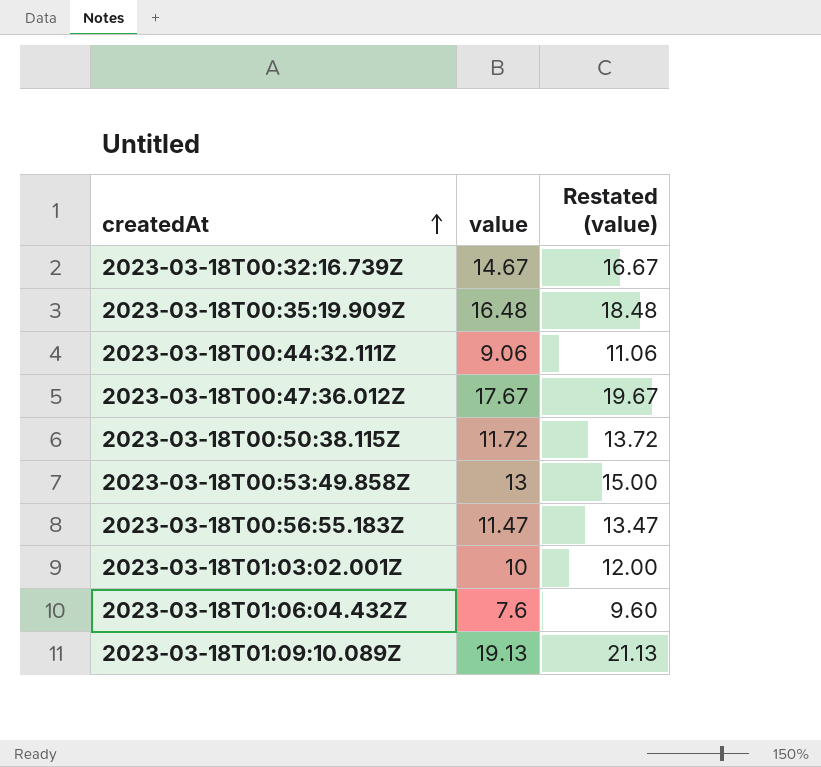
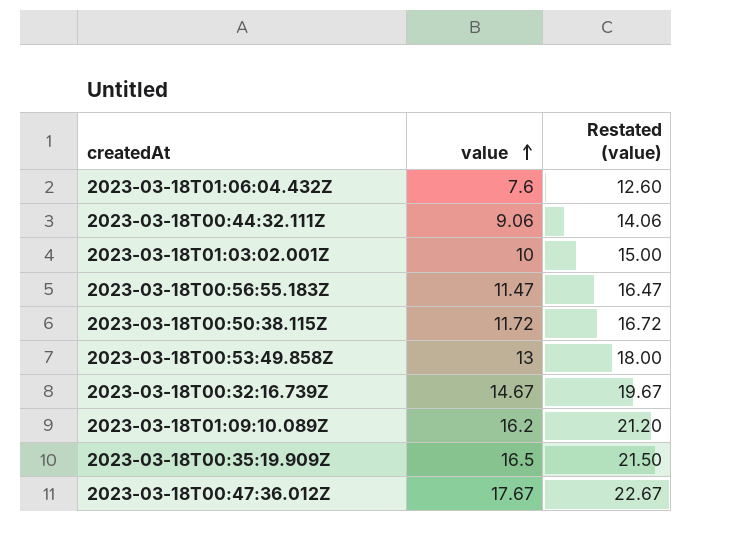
row order: createdAt ascending -> value ascending
column Restated (value) | formula: [value] + 2 -> [value] + 5
2023-03-18T01:09:10.089Z | value: 19.13 -> 16.2
2023-03-18T00:35:19.909Z | value: 16.48 -> 16.5

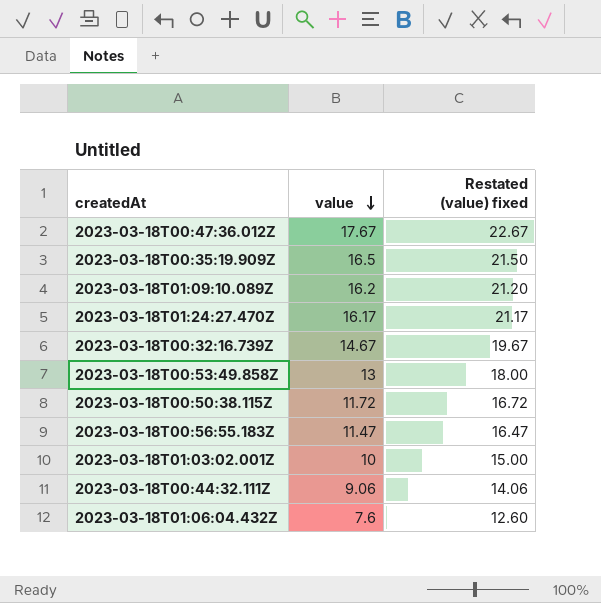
row order: value ascending -> value descending
column name: Restated (value) -> Restated (value) fixed
row 2023-03-18T01:24:27.470Z: none -> 16.17 | 21.17

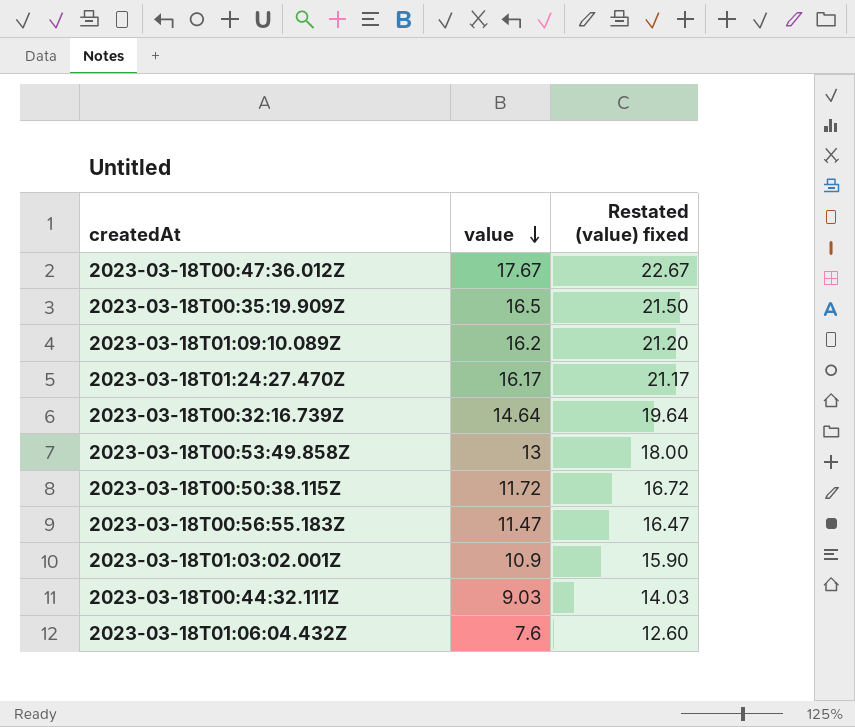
2023-03-18T00:32:16.739Z | value: 14.67 -> 14.64
2023-03-18T00:32:16.739Z | Restated (value) fixed: 19.67 -> 19.64
2023-03-18T01:03:02.001Z | value: 10 -> 10.9
2023-03-18T01:03:02.001Z | Restated (value) fixed: 15.00 -> 15.90
2023-03-18T00:44:32.111Z | value: 9.06 -> 9.03
2023-03-18T00:44:32.111Z | Restated (value) fixed: 14.06 -> 14.03

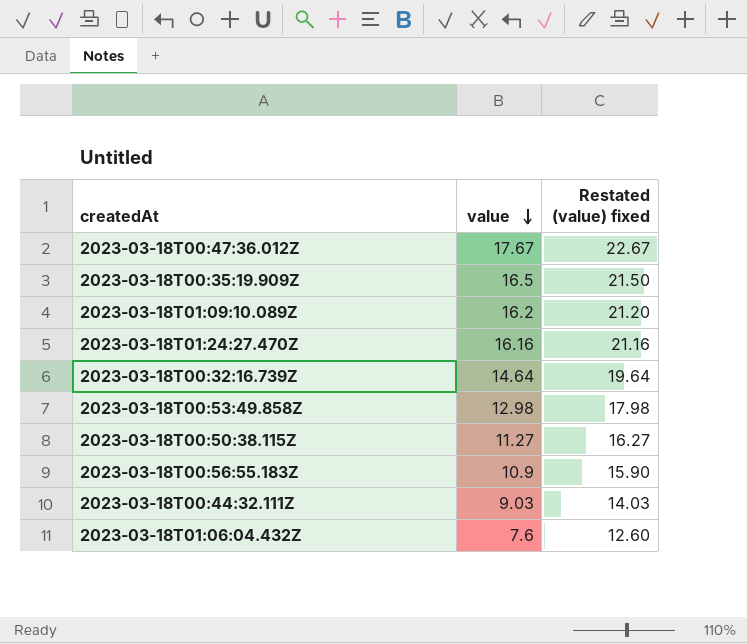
row 2023-03-18T01:03:02.001Z: 10.9 | 15.90 -> none
2023-03-18T01:24:27.470Z | value: 16.17 -> 16.16
2023-03-18T01:24:27.470Z | Restated (value) fixed: 21.17 -> 21.16
2023-03-18T00:53:49.858Z | value: 13 -> 12.98
2023-03-18T00:53:49.858Z | Restated (value) fixed: 18.00 -> 17.98
2023-03-18T00:50:38.115Z | value: 11.72 -> 11.27
2023-03-18T00:50:38.115Z | Restated (value) fixed: 16.72 -> 16.27
2023-03-18T00:56:55.183Z | value: 11.47 -> 10.9
2023-03-18T00:56:55.183Z | Restated (value) fixed: 16.47 -> 15.90

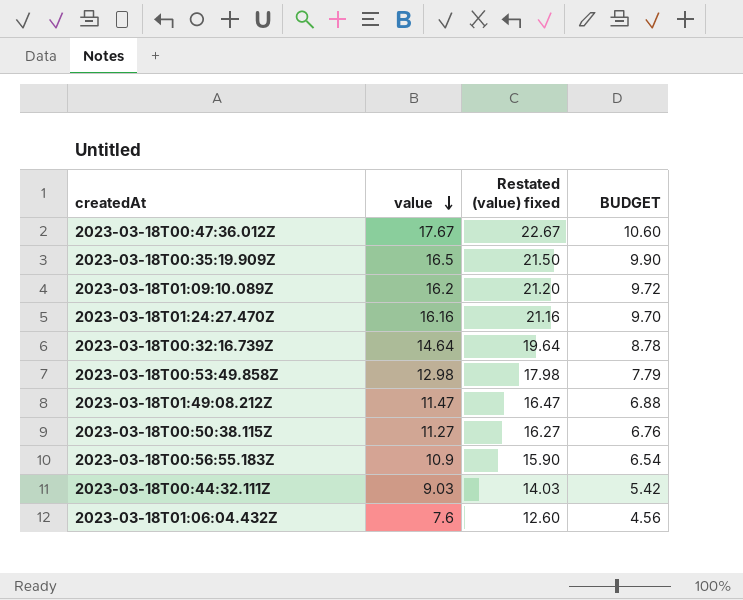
column BUDGET | formula: none -> [value] * 0.6
row 2023-03-18T01:49:08.212Z: none -> 11.47 | 16.47 | 6.88

